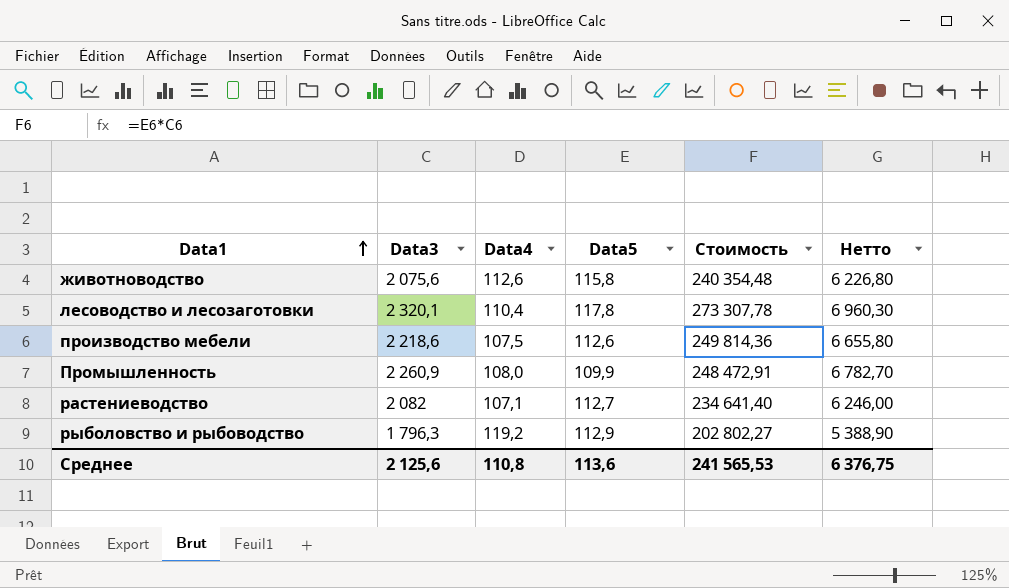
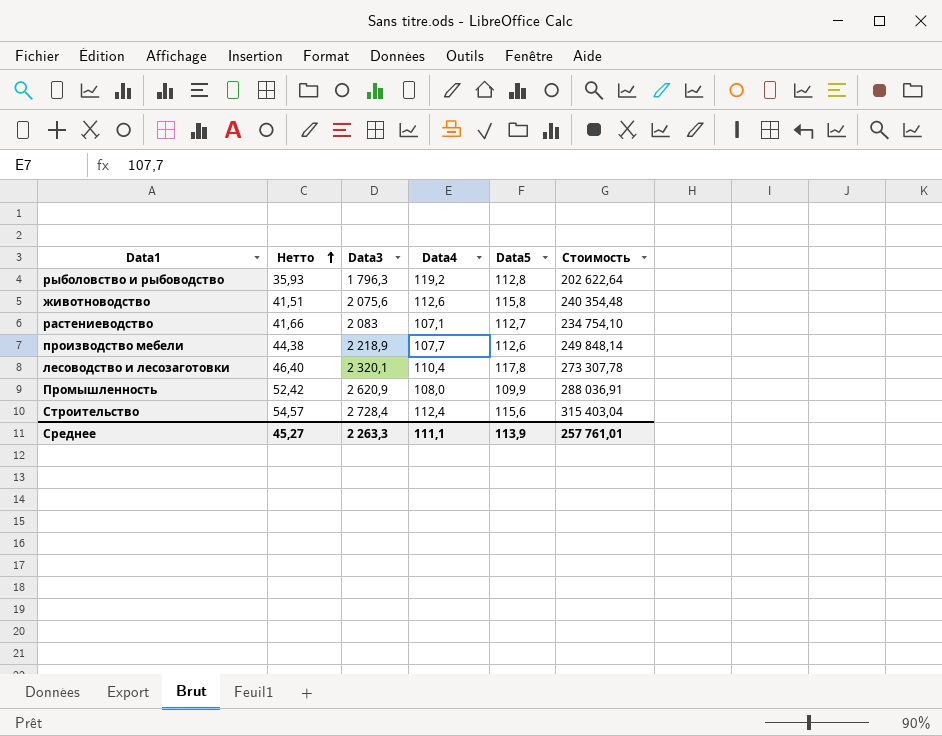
row order: Data1 ascending -> Нетто ascending
column Нетто | formula: [Data3] * 3 -> [Data3] * 0,02
column Нетто | position: 6 -> 2
рыболовство и рыбоводство | Data5: 112,9 -> 112,8
рыболовство и рыбоводство | Стоимость: 202 802,27 -> 202 622,64
растениеводство | Data3: 2 082 -> 2 083
растениеводство | Стоимость: 234 641,40 -> 234 754,10
производство мебели | Data3: 2 218,6 -> 2 218,9
производство мебели | Data4: 107,5 -> 107,7
производство мебели | Стоимость: 249 814,36 -> 249 848,14
Промышленность | Data3: 2 260,9 -> 2 620,9
Промышленность | Стоимость: 248 472,91 -> 288 036,91
row Строительство: none -> 54,57 | 2 728,4 | 112,4 | 115,6 | 315 403,04
Среднее | Нетто: 6 376,75 -> 45,27
Среднее | Data3: 2 125,6 -> 2 263,3
Среднее | Data4: 110,8 -> 111,1
Среднее | Data5: 113,6 -> 113,9
Среднее | Стоимость: 241 565,53 -> 257 761,01

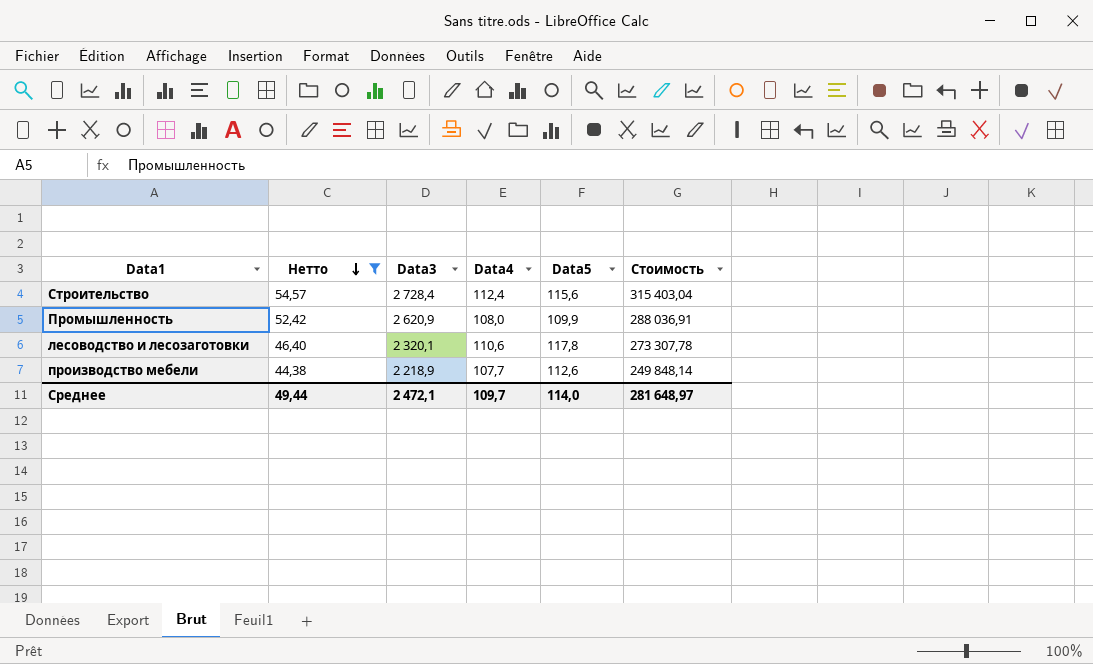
filter: none -> Нетто >= 44,38
row order: Нетто ascending -> Нетто descending
лесоводство и лесозаготовки | Data4: 110,4 -> 110,6
Среднее | Нетто: 45,27 -> 49,44
Среднее | Data3: 2 263,3 -> 2 472,1
Среднее | Data4: 111,1 -> 109,7
Среднее | Data5: 113,9 -> 114,0
Среднее | Стоимость: 257 761,01 -> 281 648,97

